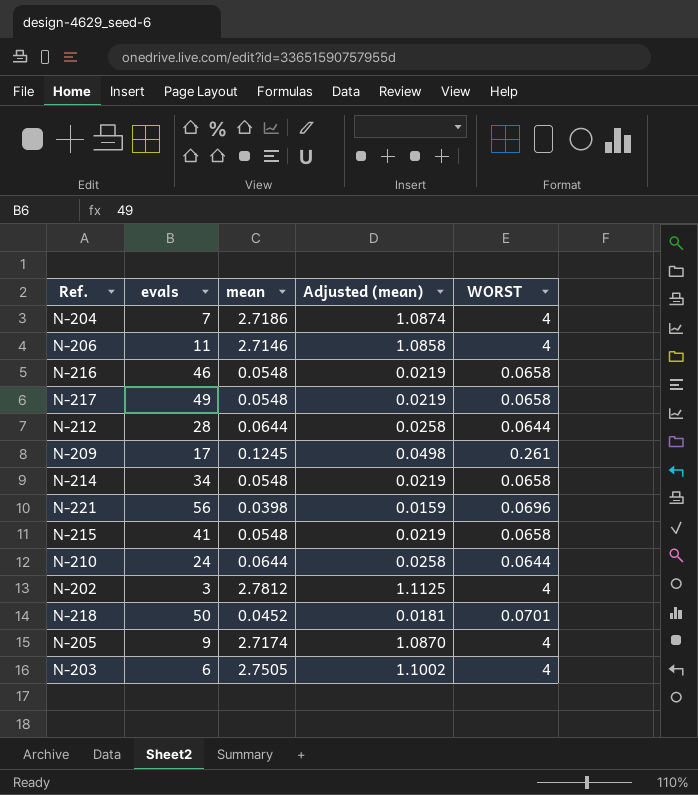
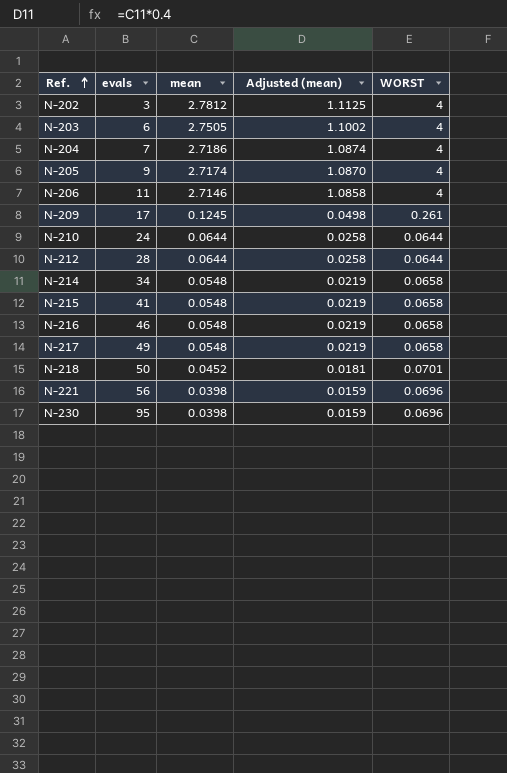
row order: none -> Ref. ascending
row N-230: none -> 95 | 0.0398 | 0.0159 | 0.0696

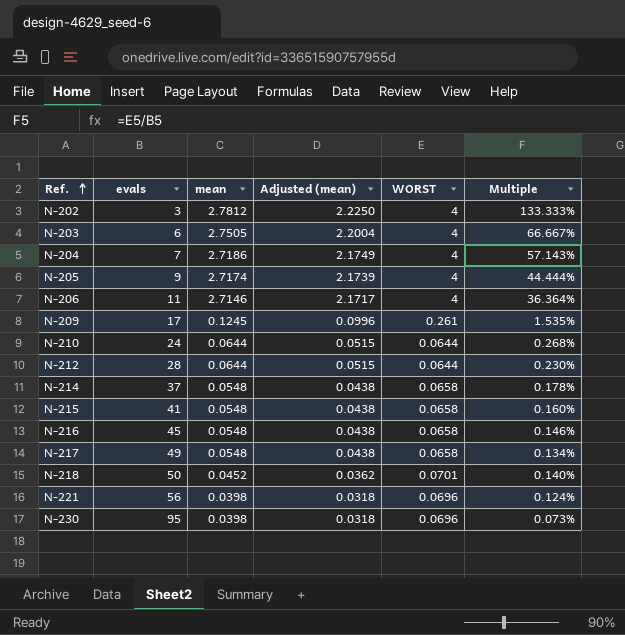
column Adjusted (mean) | formula: [mean] * 0.4 -> [mean] * 0.8
column Multiple | formula: none -> [WORST] / [evals]
N-214 | evals: 34 -> 37
N-216 | evals: 46 -> 45

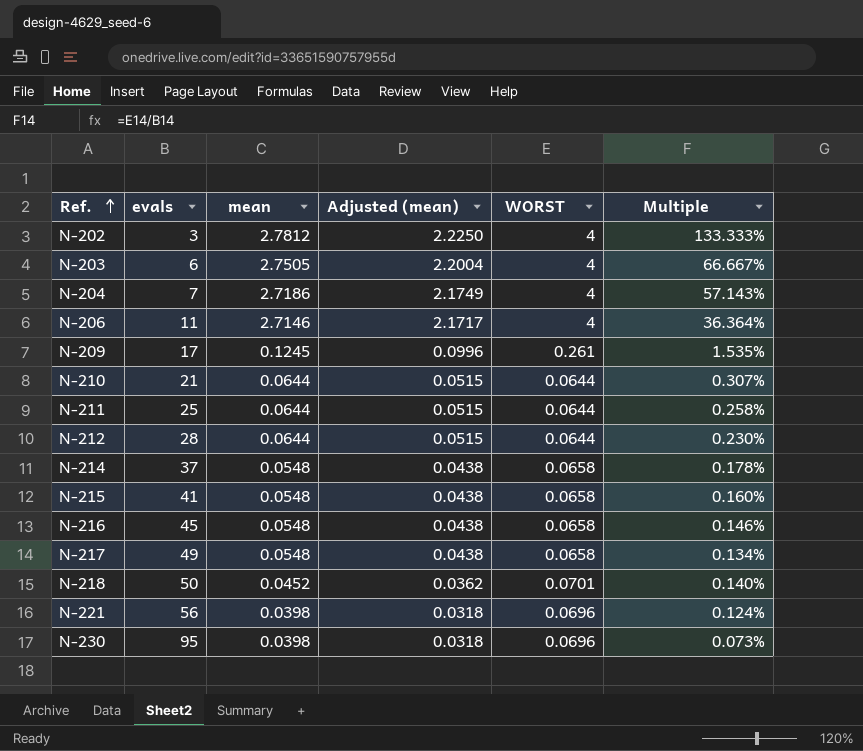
row N-205: 9 | 2.7174 | 2.1739 | 4 | 44.444% -> none
N-210 | evals: 24 -> 21
N-210 | Multiple: 0.268% -> 0.307%
row N-211: none -> 25 | 0.0644 | 0.0515 | 0.0644 | 0.258%

